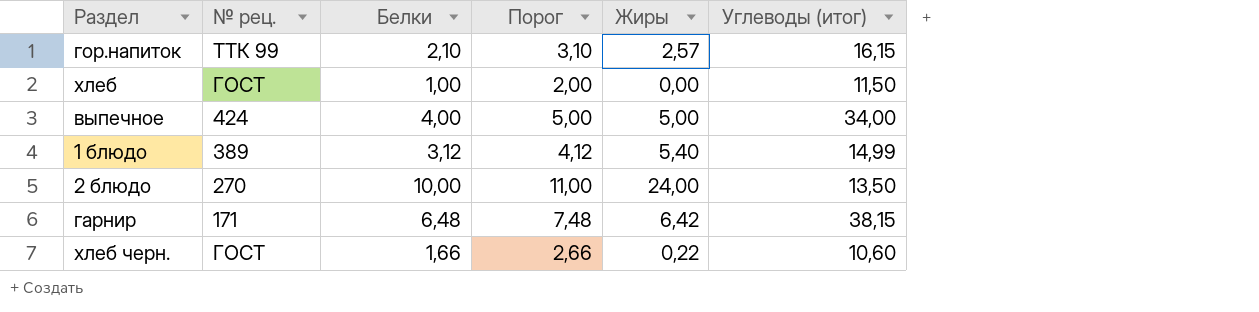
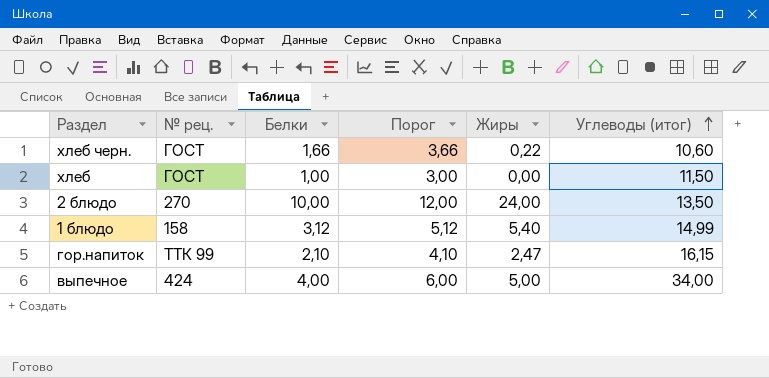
row order: none -> Углеводы (итог) ascending
column Порог | formula: [Белки] + 1 -> [Белки] + 2
row гарнир: 171 | 6,48 | 7,48 | 6,42 | 38,15 -> none
1 блюдо | № рец.: 389 -> 158
гор.напиток | Жиры: 2,57 -> 2,47

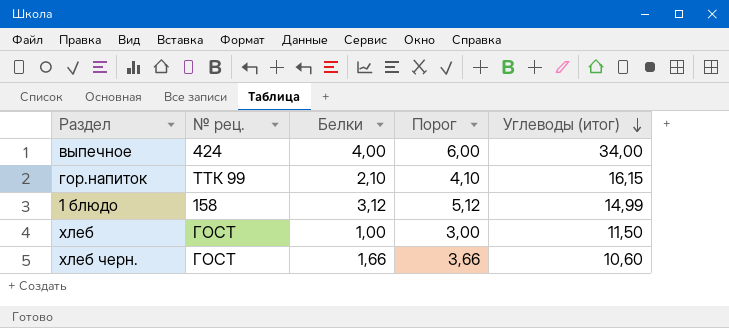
row order: Углеводы (итог) ascending -> Углеводы (итог) descending
column Жиры | position: 5 -> none
row 2 блюдо: 270 | 10,00 | 12,00 | 24,00 | 13,50 -> none

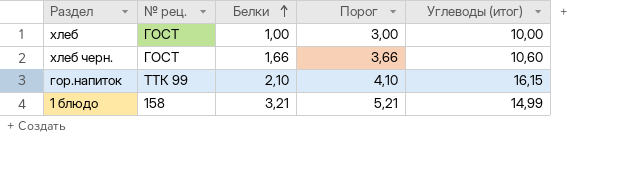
row order: Углеводы (итог) descending -> Белки ascending
row выпечное: 424 | 4,00 | 6,00 | 34,00 -> none
хлеб | Углеводы (итог): 11,50 -> 10,00
1 блюдо | Белки: 3,12 -> 3,21
1 блюдо | Порог: 5,12 -> 5,21

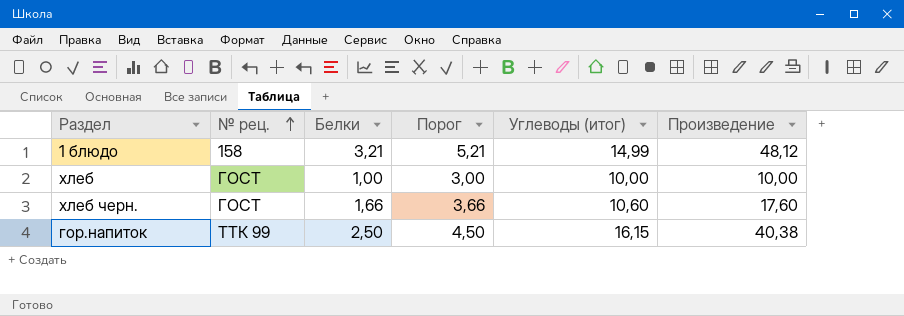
row order: Белки ascending -> № рец. ascending
column Произведение | formula: none -> [Белки] * [Углеводы (итог)]
гор.напиток | Белки: 2,10 -> 2,50
гор.напиток | Порог: 4,10 -> 4,50

